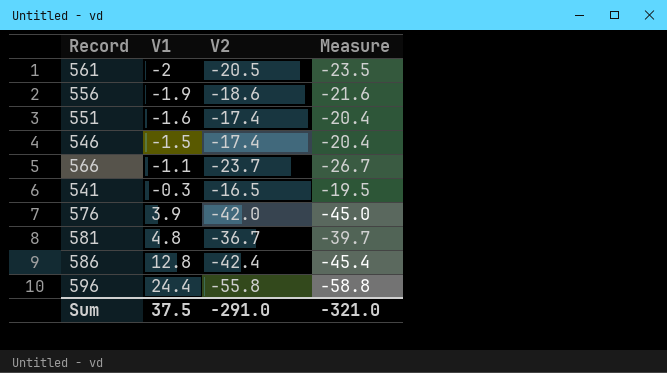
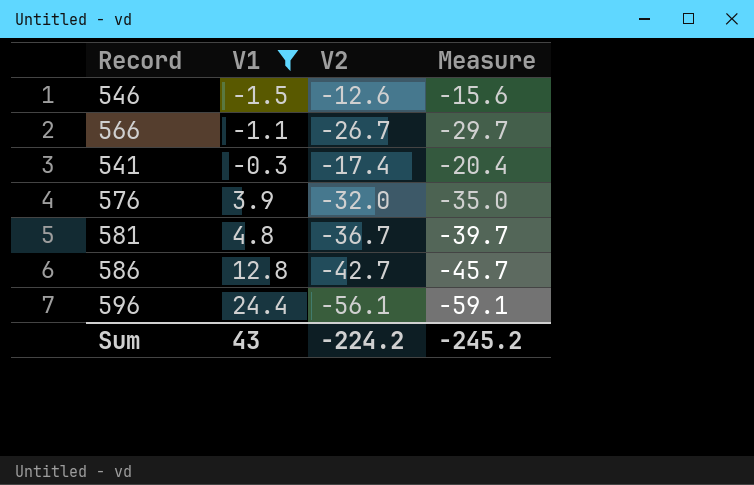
filter: none -> V1 >= -1.5
546 | V2: -17.4 -> -12.6
546 | Measure: -20.4 -> -15.6
566 | V2: -23.7 -> -26.7
566 | Measure: -26.7 -> -29.7
541 | V2: -16.5 -> -17.4
541 | Measure: -19.5 -> -20.4
576 | V2: -42.0 -> -32.0
576 | Measure: -45.0 -> -35.0
586 | V2: -42.4 -> -42.7
586 | Measure: -45.4 -> -45.7
596 | V2: -55.8 -> -56.1
596 | Measure: -58.8 -> -59.1
Sum | V1: 37.5 -> 43
Sum | V2: -291.0 -> -224.2
Sum | Measure: -321.0 -> -245.2

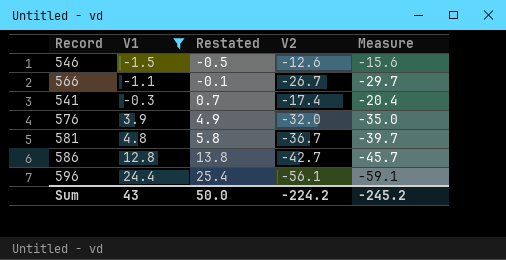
column Restated | formula: none -> [V1] + 1

